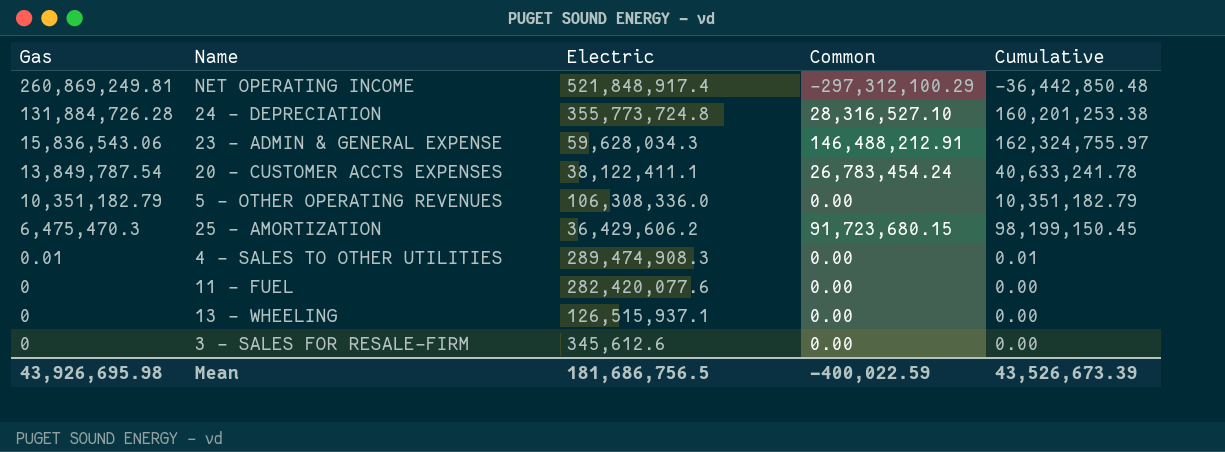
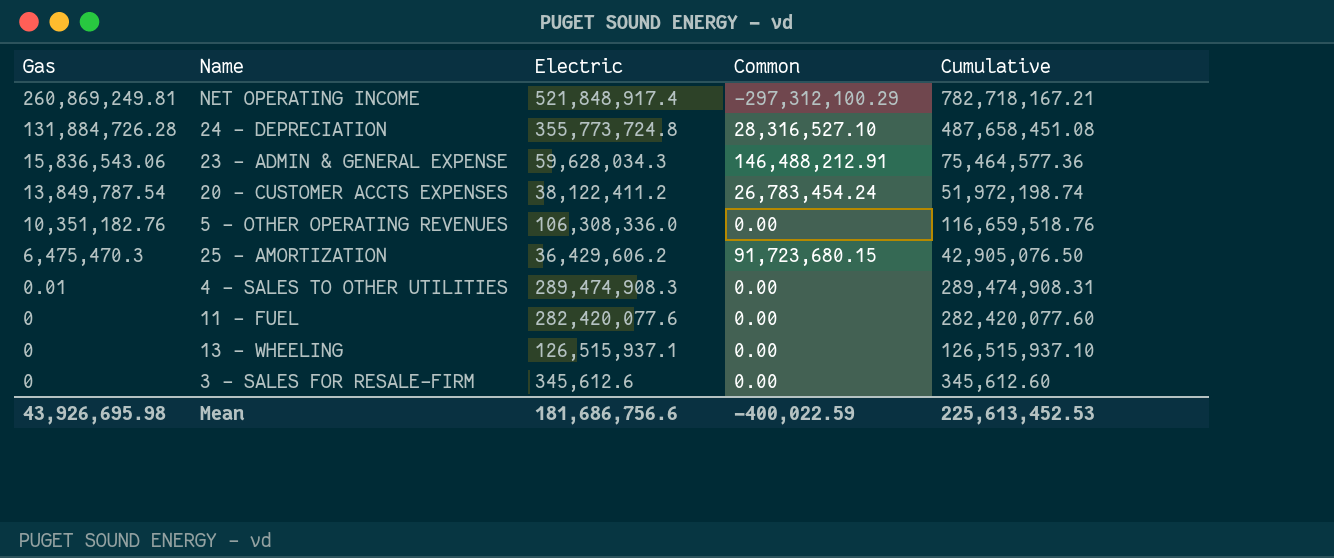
column Cumulative | formula: [Gas] + [Common] -> [Gas] + [Electric]
20 - CUSTOMER ACCTS EXPENSES | Electric: 38,122,411.1 -> 38,122,411.2
5 - OTHER OPERATING REVENUES | Gas: 10,351,182.79 -> 10,351,182.76
Mean | Electric: 181,686,756.5 -> 181,686,756.6
Mean | Cumulative: 43,526,673.39 -> 225,613,452.53

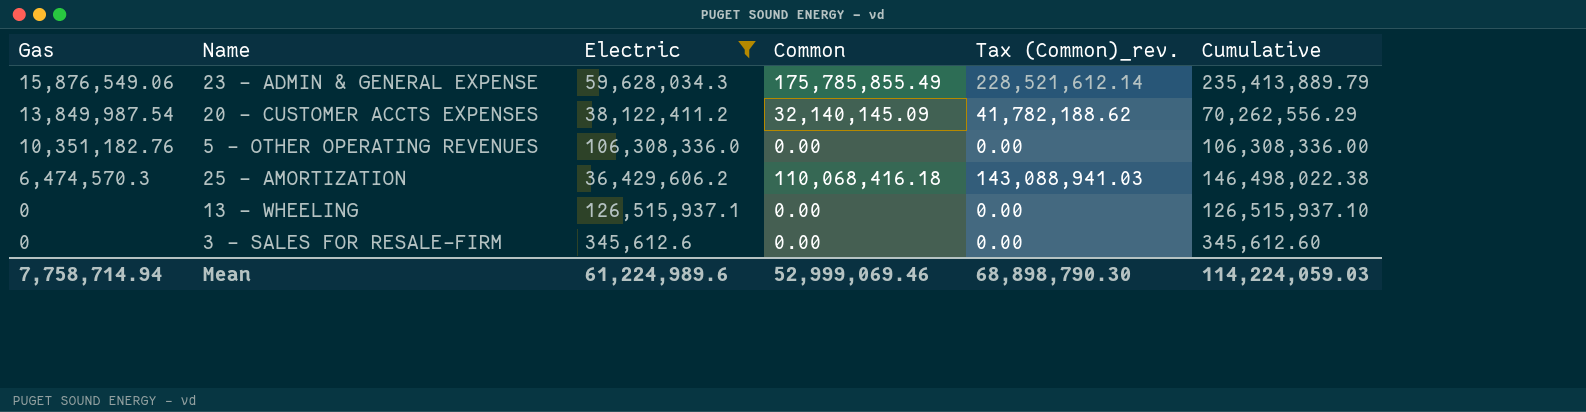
filter: none -> Electric <= 126,515,937.1
column Tax (Common)_rev. | formula: none -> [Common] * 1.3
column Cumulative | formula: [Gas] + [Electric] -> [Electric] + [Common]
23 - ADMIN & GENERAL EXPENSE | Gas: 15,836,543.06 -> 15,876,549.06
23 - ADMIN & GENERAL EXPENSE | Common: 146,488,212.91 -> 175,785,855.49
20 - CUSTOMER ACCTS EXPENSES | Gas: 13,849,787.54 -> 13,849,987.54
20 - CUSTOMER ACCTS EXPENSES | Common: 26,783,454.24 -> 32,140,145.09
25 - AMORTIZATION | Gas: 6,475,470.3 -> 6,474,570.3
25 - AMORTIZATION | Common: 91,723,680.15 -> 110,068,416.18
Mean | Gas: 43,926,695.98 -> 7,758,714.94
Mean | Electric: 181,686,756.6 -> 61,224,989.6
Mean | Common: -400,022.59 -> 52,999,069.46
Mean | Cumulative: 225,613,452.53 -> 114,224,059.03

